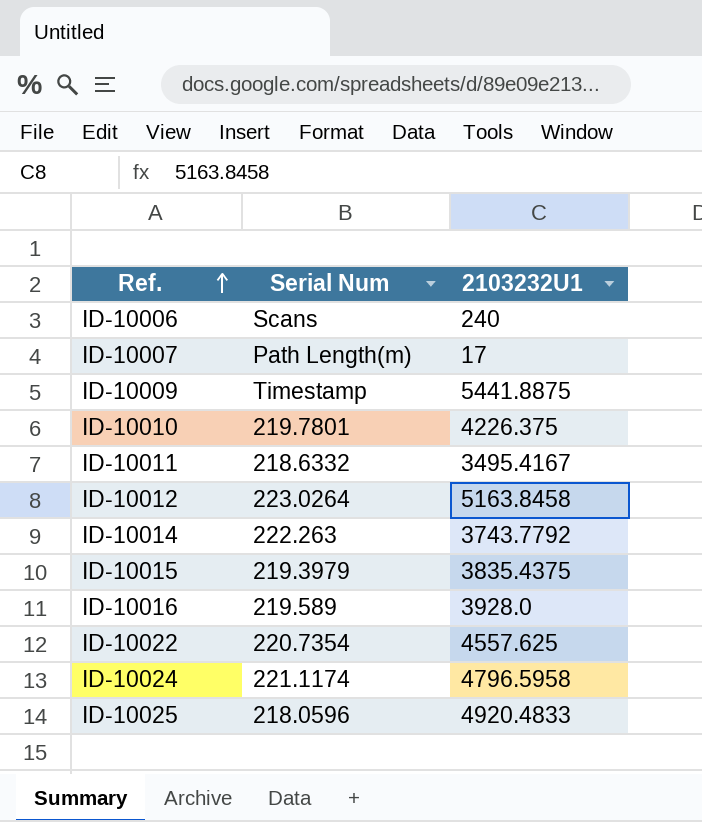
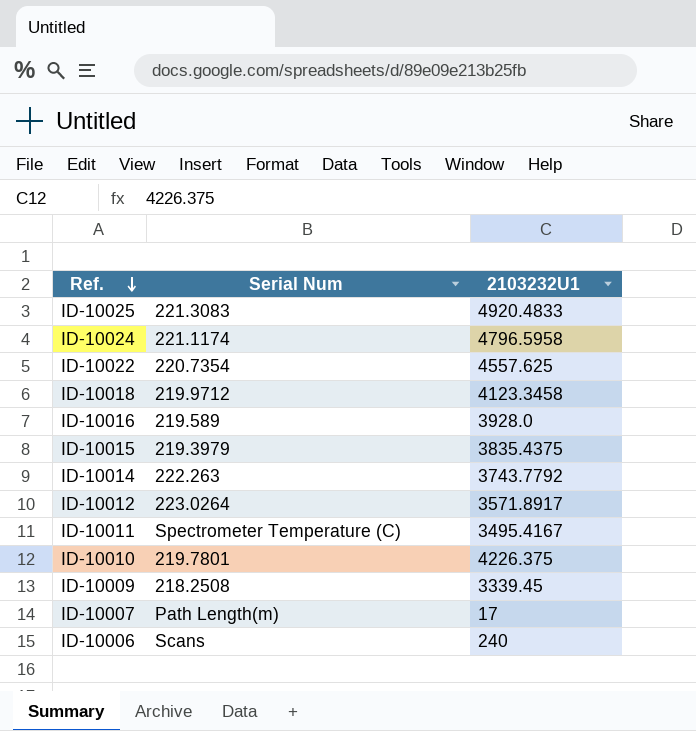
row order: Ref. ascending -> Ref. descending
ID-10025 | Serial Num: 218.0596 -> 221.3083
row ID-10018: none -> 219.9712 | 4123.3458
ID-10012 | 2103232U1: 5163.8458 -> 3571.8917
ID-10011 | Serial Num: 218.6332 -> Spectrometer Temperature (C)
ID-10009 | Serial Num: Timestamp -> 218.2508
ID-10009 | 2103232U1: 5441.8875 -> 3339.45

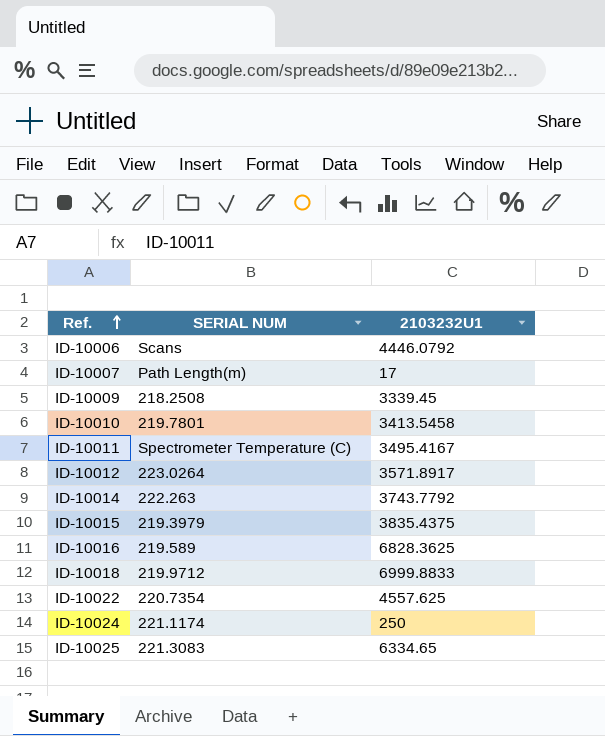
row order: Ref. descending -> Ref. ascending
column name: Serial Num -> SERIAL NUM
ID-10006 | 2103232U1: 240 -> 4446.0792
ID-10010 | 2103232U1: 4226.375 -> 3413.5458
ID-10016 | 2103232U1: 3928.0 -> 6828.3625
ID-10018 | 2103232U1: 4123.3458 -> 6999.8833
ID-10024 | 2103232U1: 4796.5958 -> 250
ID-10025 | 2103232U1: 4920.4833 -> 6334.65

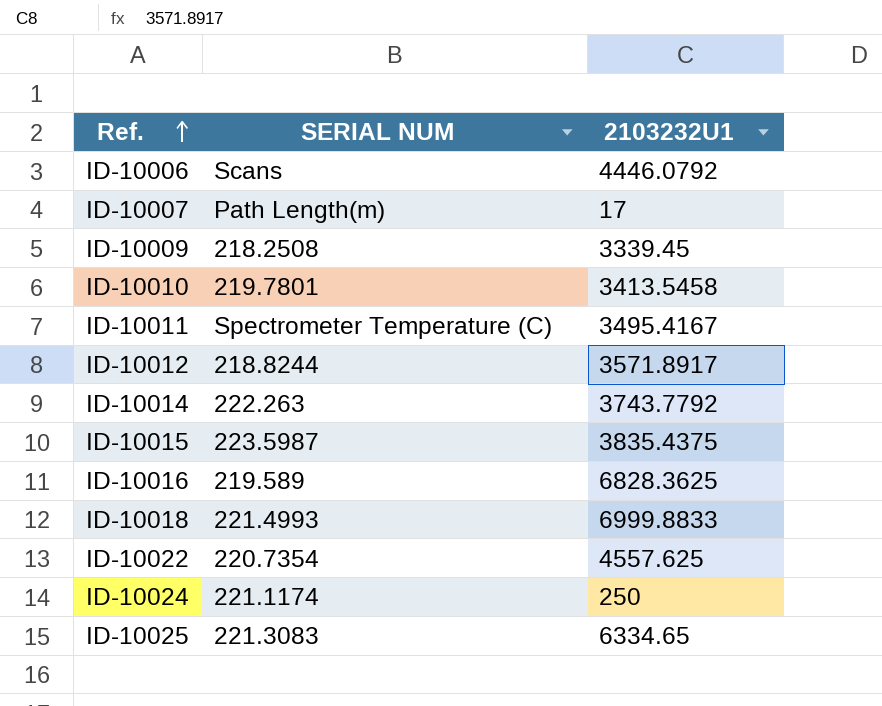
ID-10012 | SERIAL NUM: 223.0264 -> 218.8244
ID-10015 | SERIAL NUM: 219.3979 -> 223.5987
ID-10018 | SERIAL NUM: 219.9712 -> 221.4993

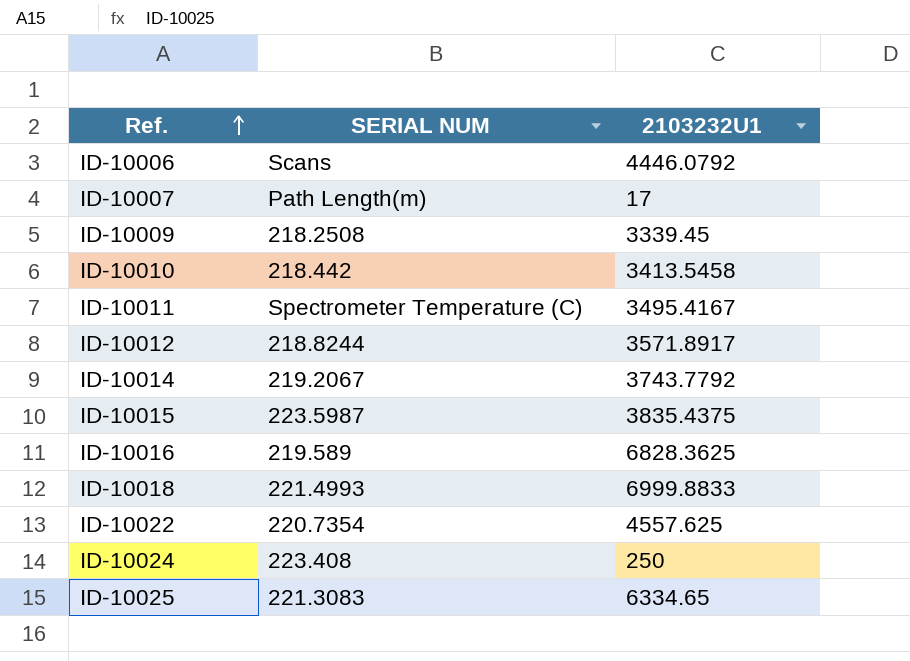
ID-10010 | SERIAL NUM: 219.7801 -> 218.442
ID-10014 | SERIAL NUM: 222.263 -> 219.2067
ID-10024 | SERIAL NUM: 221.1174 -> 223.408

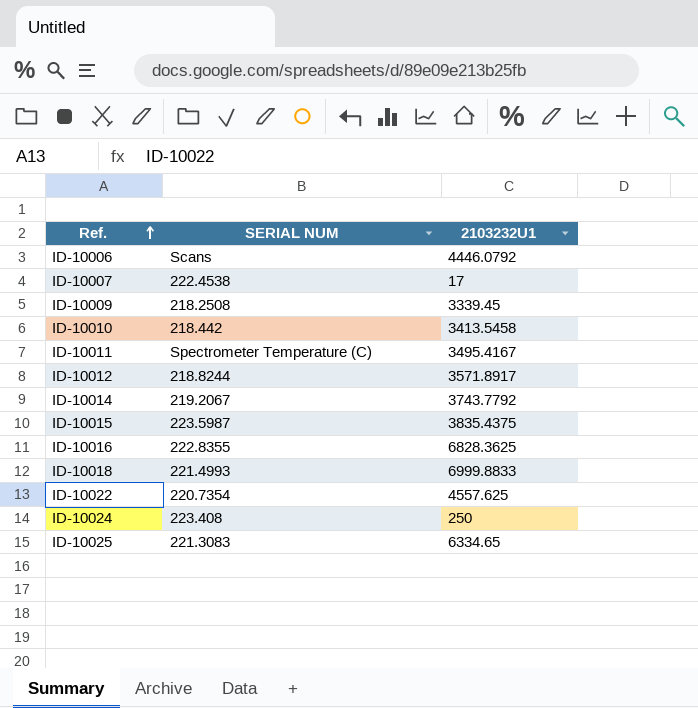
ID-10007 | SERIAL NUM: Path Length(m) -> 222.4538
ID-10016 | SERIAL NUM: 219.589 -> 222.8355

